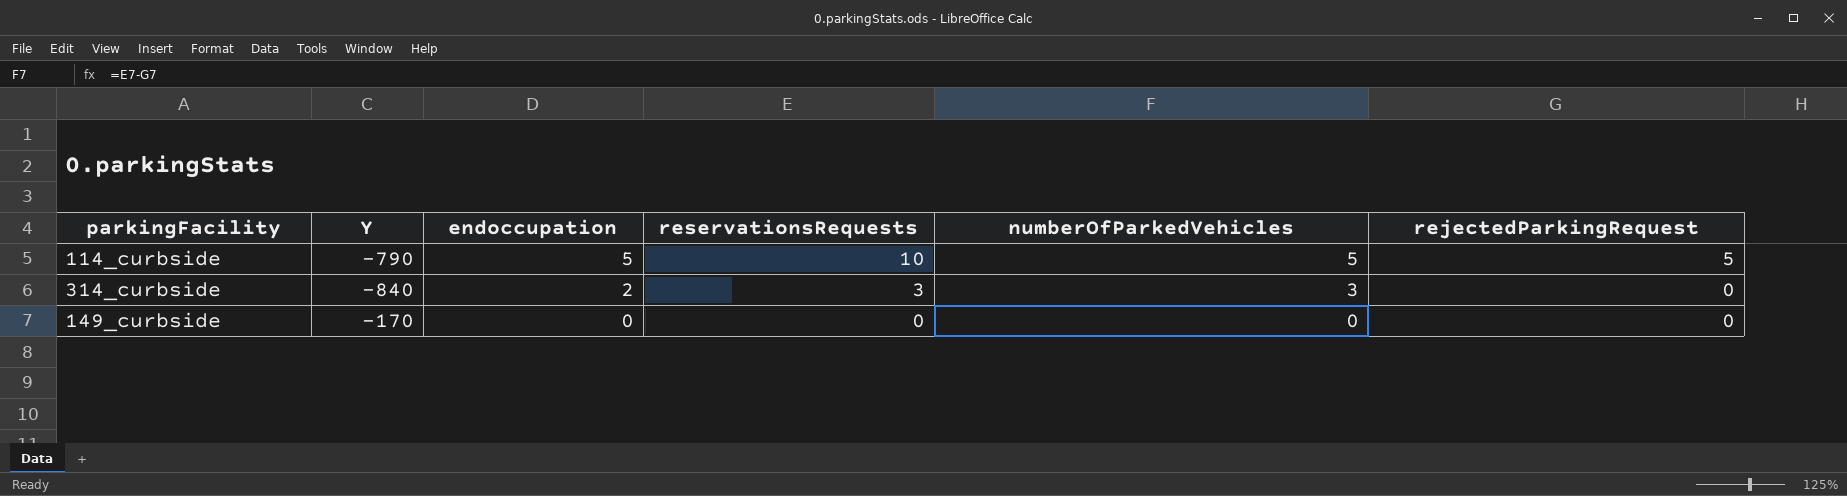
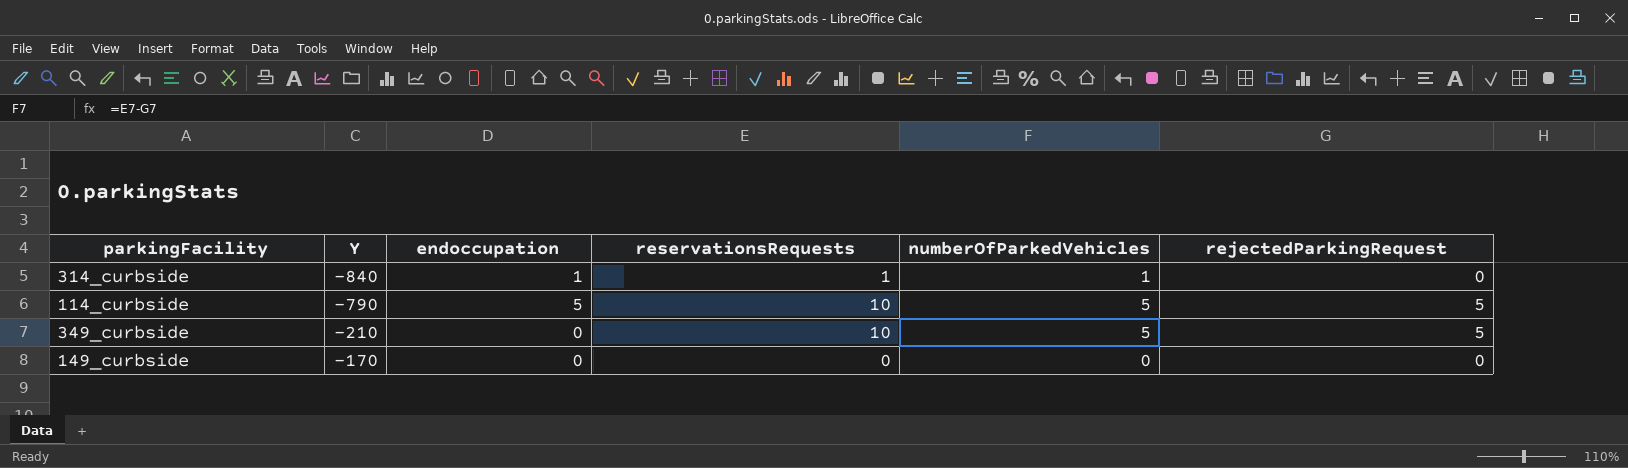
row order: endoccupation descending -> Y ascending
314_curbside | endoccupation: 2 -> 1
314_curbside | reservationsRequests: 3 -> 1
314_curbside | numberOfParkedVehicles: 3 -> 1
row 349_curbside: none -> -210 | 0 | 10 | 5 | 5

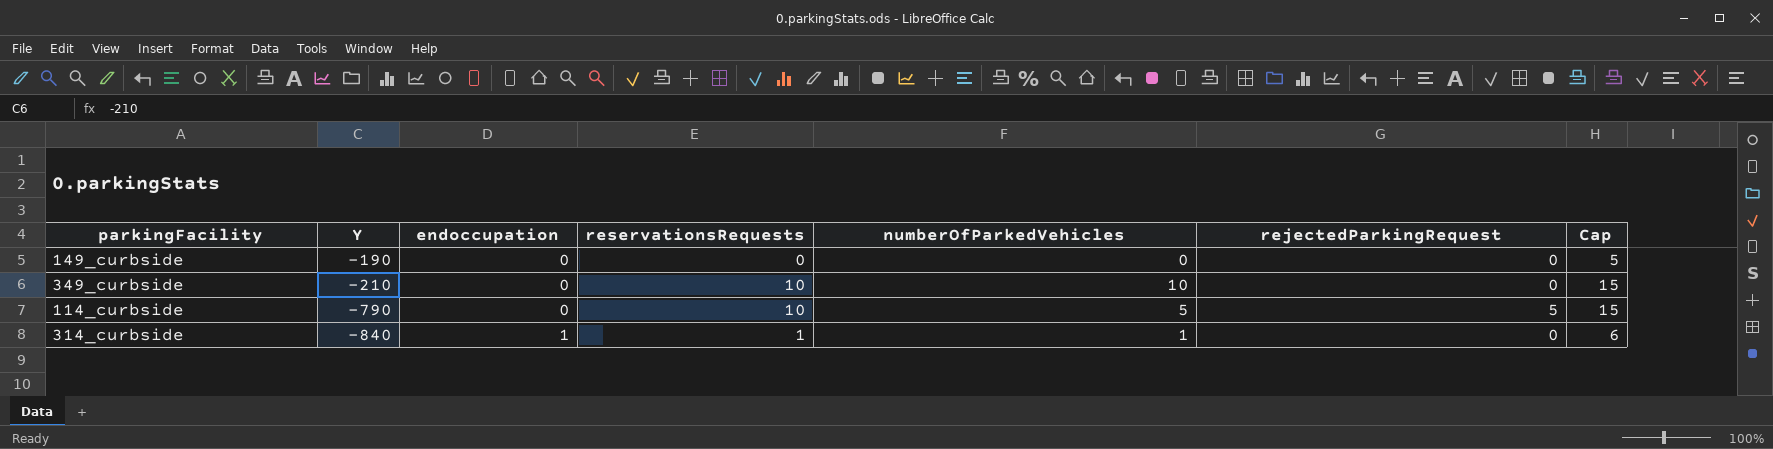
row order: Y ascending -> Y descending
column Cap | formula: none -> [reservationsRequests] + 5
149_curbside | Y: -170 -> -190
349_curbside | numberOfParkedVehicles: 5 -> 10
349_curbside | rejectedParkingRequest: 5 -> 0
114_curbside | endoccupation: 5 -> 0

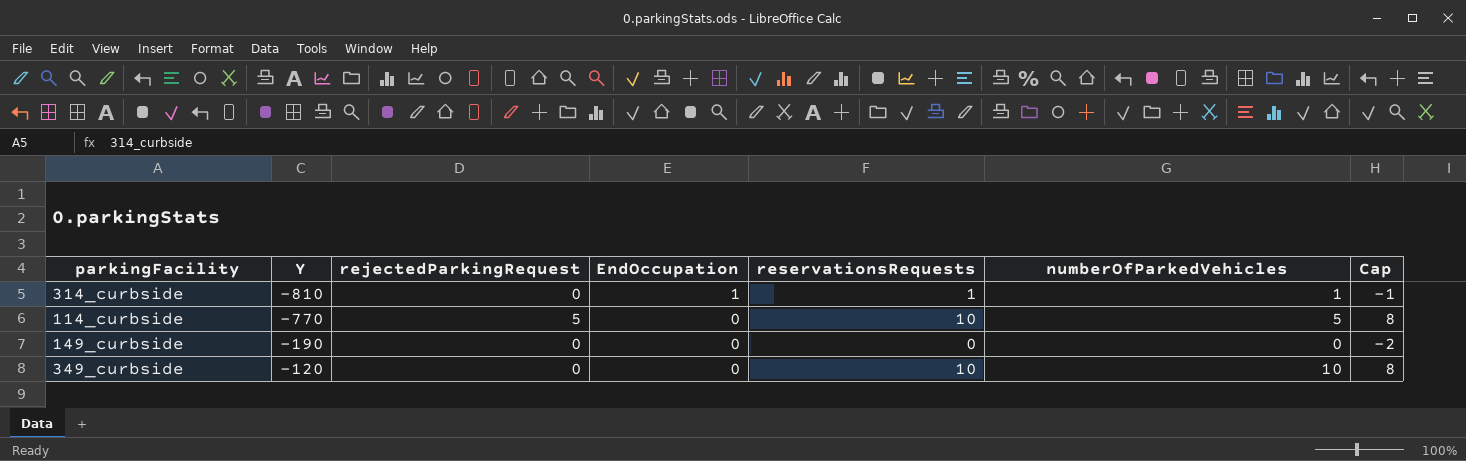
row order: Y descending -> Y ascending
column rejectedParkingRequest | position: 6 -> 3
column name: endoccupation -> EndOccupation
column Cap | formula: [reservationsRequests] + 5 -> [reservationsRequests] - 2
314_curbside | Y: -840 -> -810
114_curbside | Y: -790 -> -770
349_curbside | Y: -210 -> -120

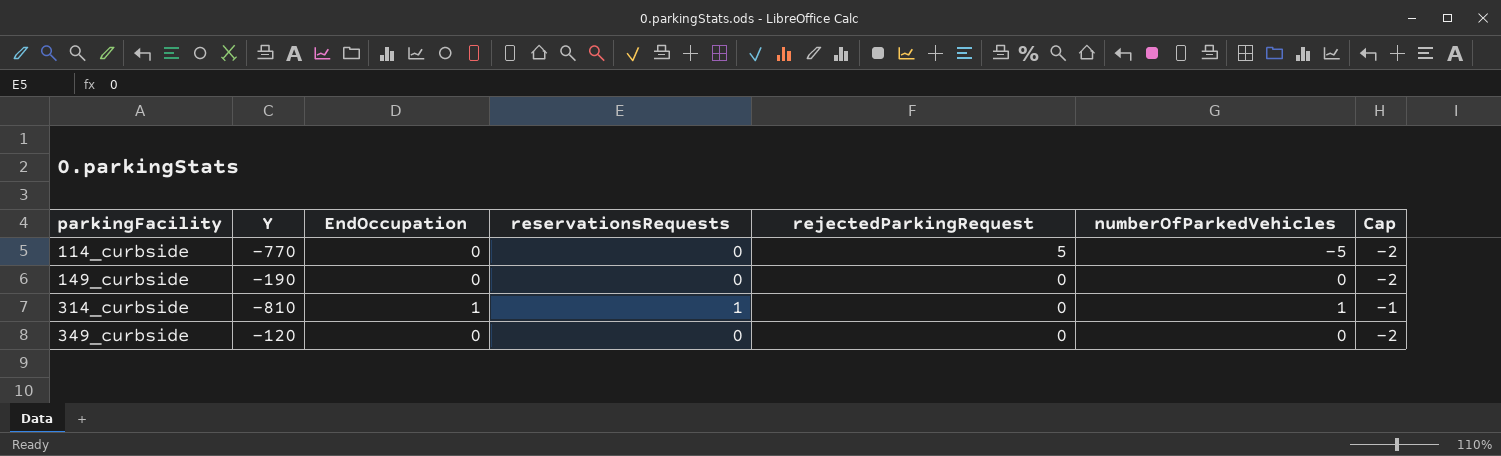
row order: Y ascending -> parkingFacility ascending
column rejectedParkingRequest | position: 3 -> 5
114_curbside | reservationsRequests: 10 -> 0
114_curbside | numberOfParkedVehicles: 5 -> -5
114_curbside | Cap: 8 -> -2
349_curbside | reservationsRequests: 10 -> 0
349_curbside | numberOfParkedVehicles: 10 -> 0
349_curbside | Cap: 8 -> -2

